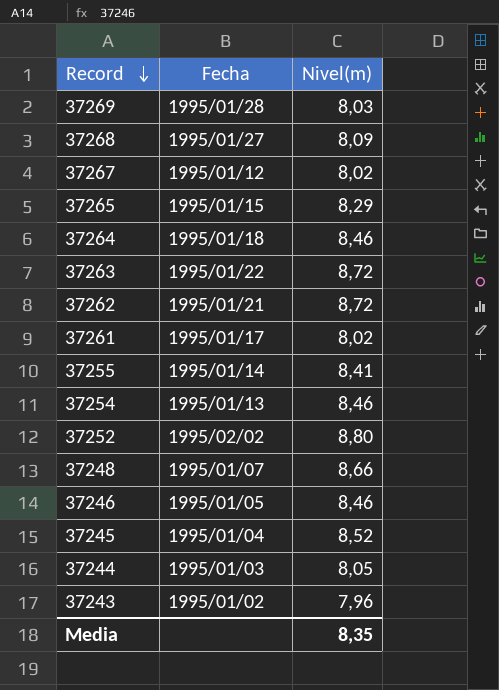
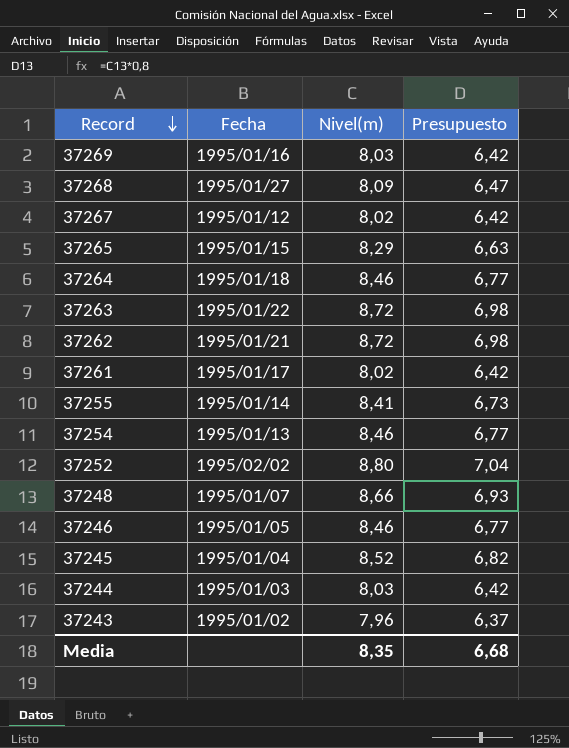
column Presupuesto | formula: none -> [Nivel(m)] * 0,8
37269 | Fecha: 1995/01/28 -> 1995/01/16
37244 | Nivel(m): 8,05 -> 8,03

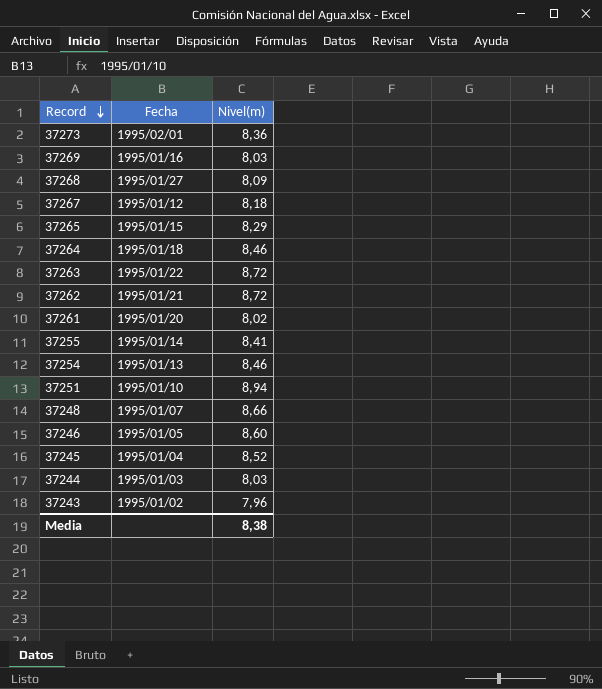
column Presupuesto | formula: [Nivel(m)] * 0,8 -> none
row 37252: 1995/02/02 | 8,80 | 7,04 -> none
row 37273: none -> 1995/02/01 | 8,36
37267 | Nivel(m): 8,02 -> 8,18
37261 | Fecha: 1995/01/17 -> 1995/01/20
row 37251: none -> 1995/01/10 | 8,94
37246 | Nivel(m): 8,46 -> 8,60
Media | Nivel(m): 8,35 -> 8,38

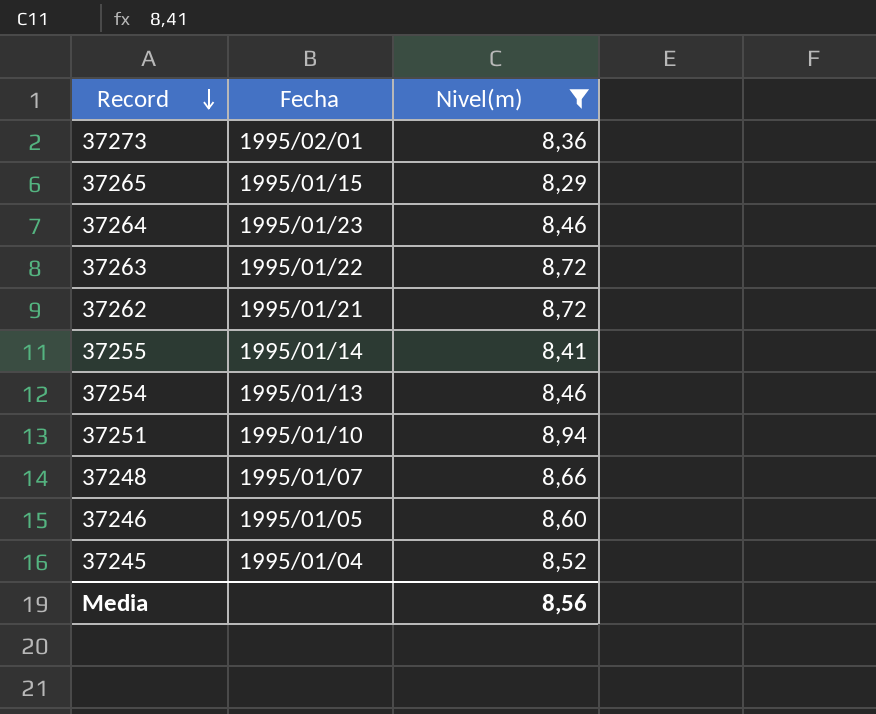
filter: none -> Nivel(m) >= 8,29
37264 | Fecha: 1995/01/18 -> 1995/01/23
Media | Nivel(m): 8,38 -> 8,56

